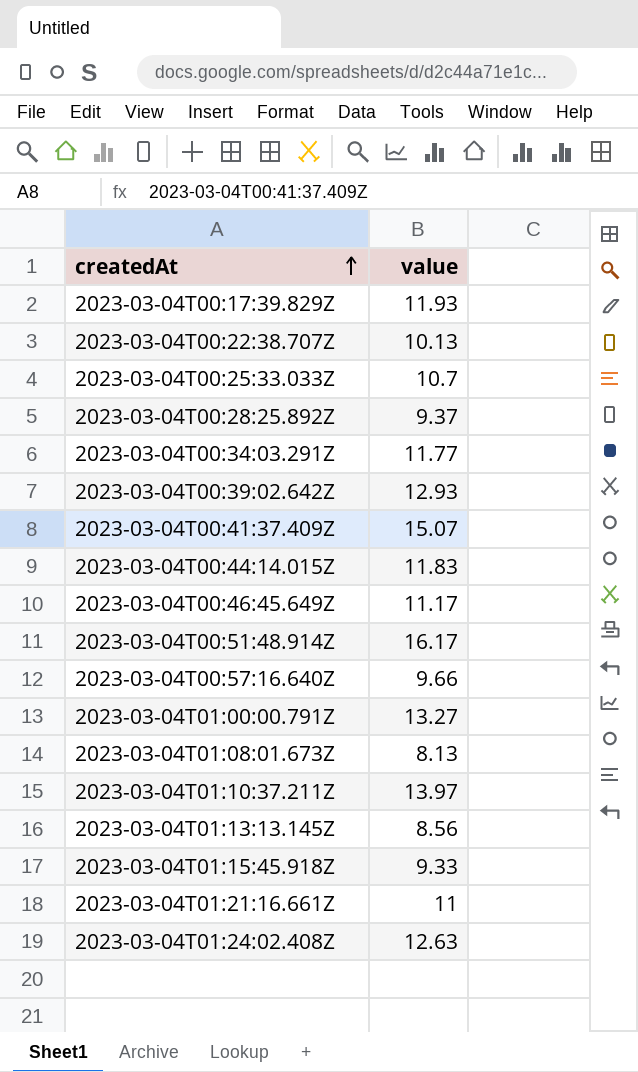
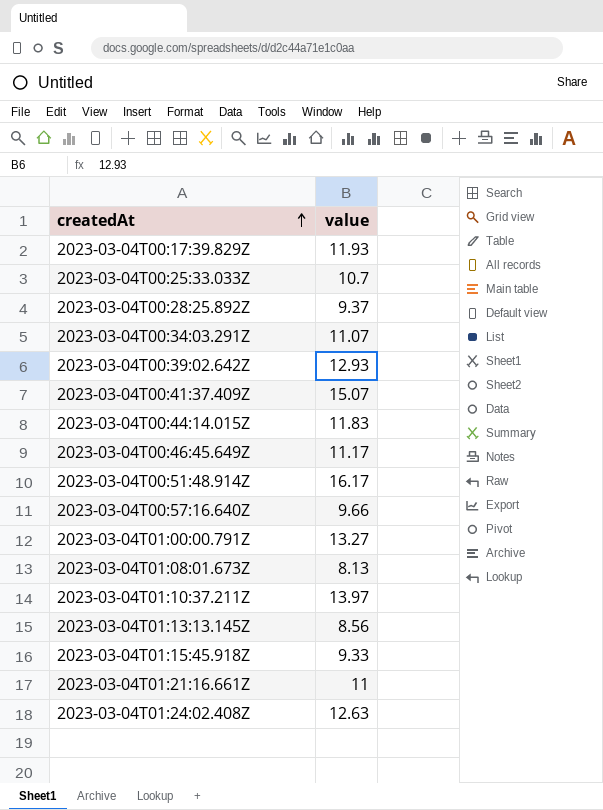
row 2023-03-04T00:22:38.707Z: 10.13 -> none
2023-03-04T00:34:03.291Z | value: 11.77 -> 11.07

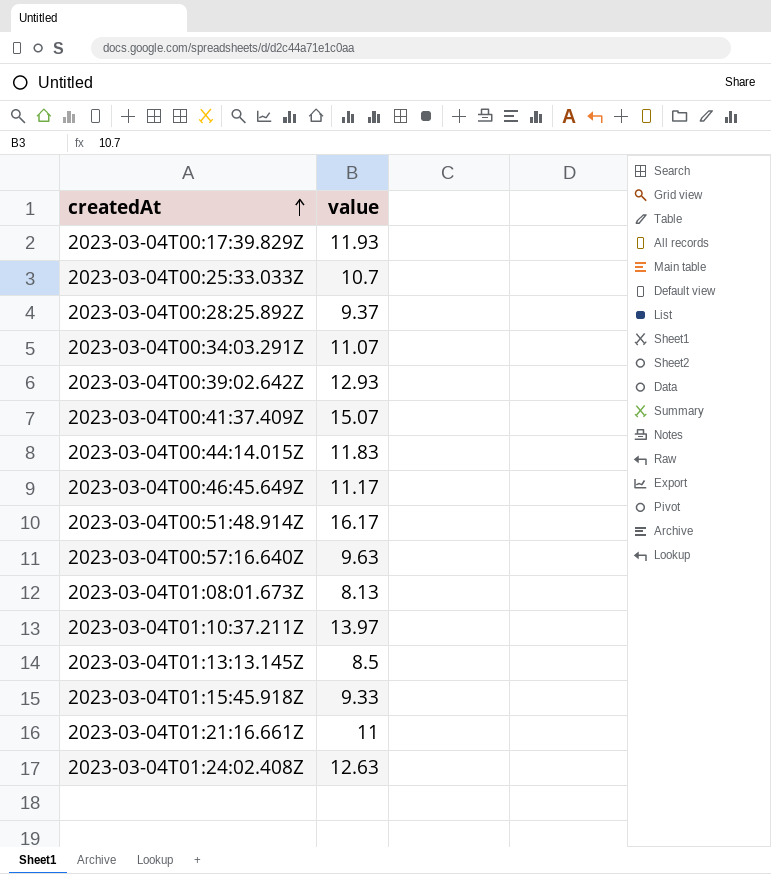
row 2023-03-04T01:00:00.791Z: 13.27 -> none
2023-03-04T00:57:16.640Z | value: 9.66 -> 9.63
2023-03-04T01:13:13.145Z | value: 8.56 -> 8.5

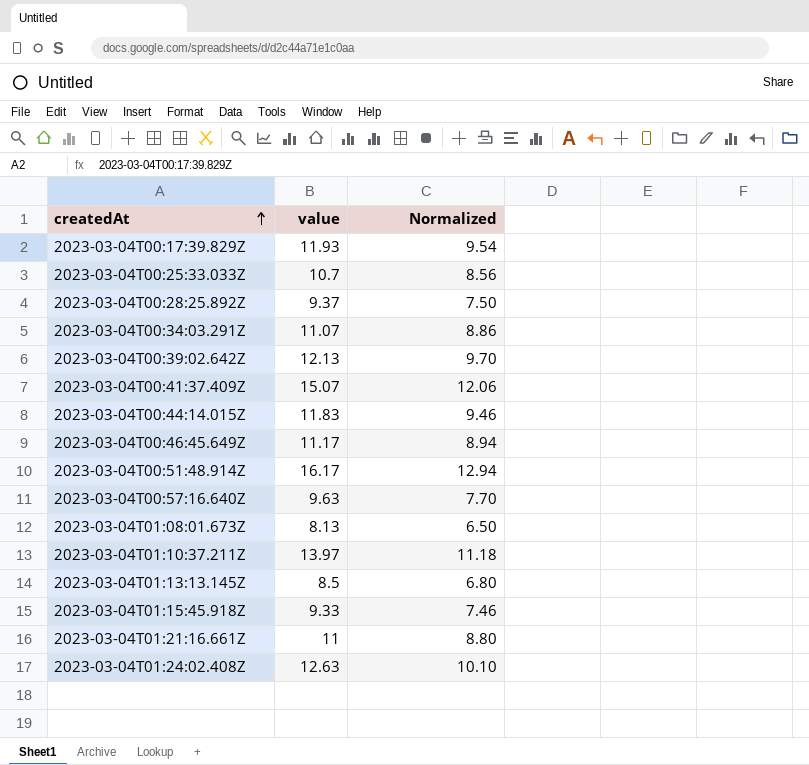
column Normalized | formula: none -> [value] * 0.8
2023-03-04T00:39:02.642Z | value: 12.93 -> 12.13

